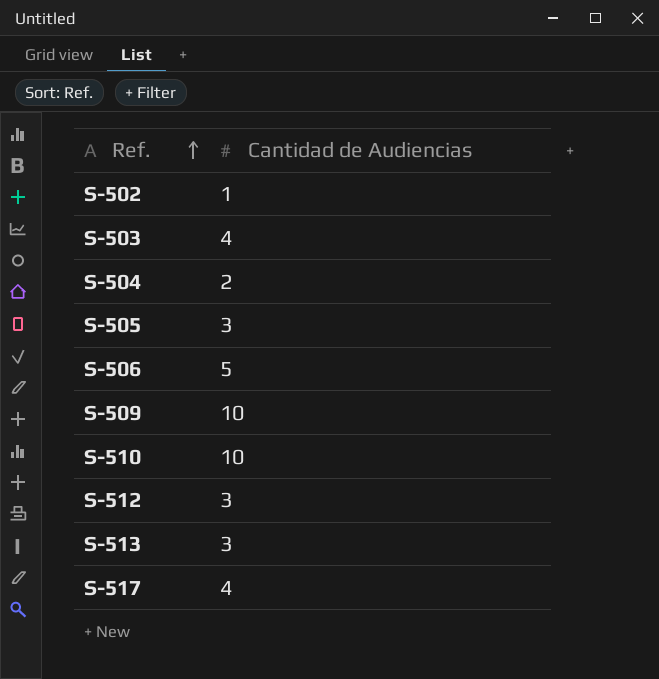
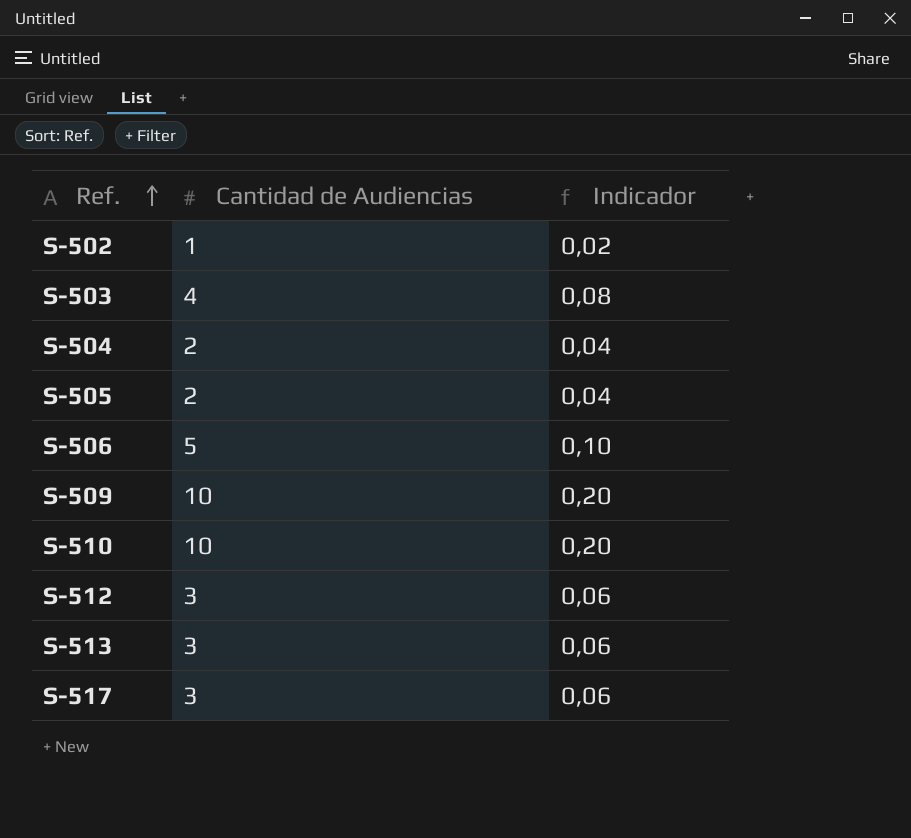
column Indicador | formula: none -> [Cantidad de Audiencias] * 0,02
S-505 | Cantidad de Audiencias: 3 -> 2
S-517 | Cantidad de Audiencias: 4 -> 3

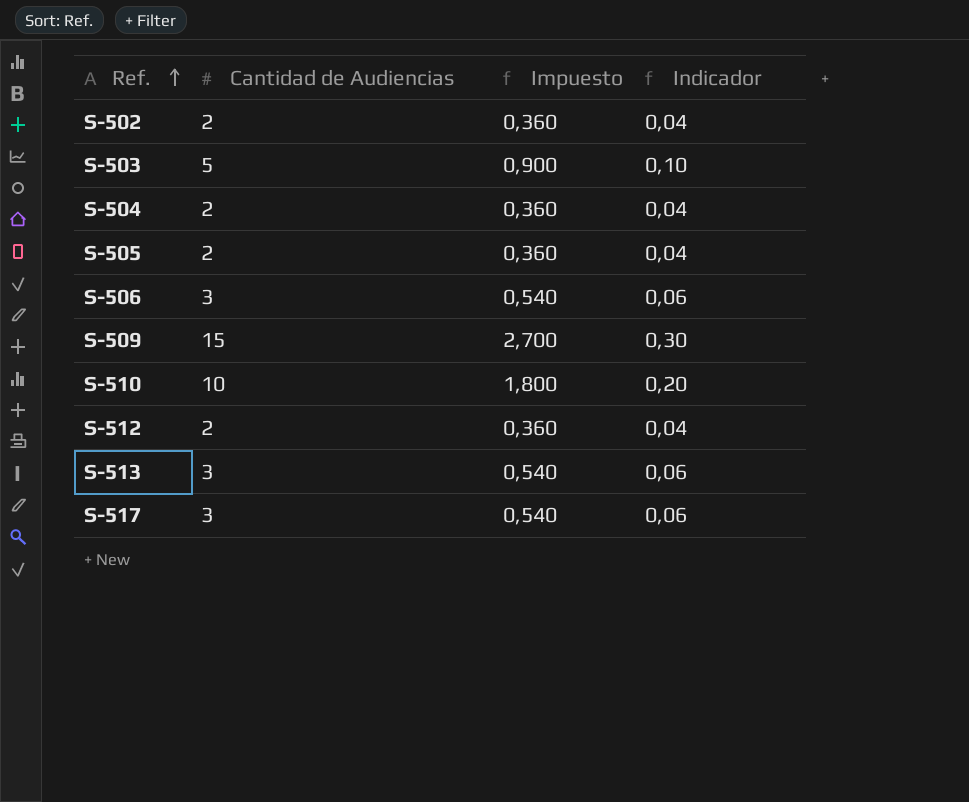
column Impuesto | formula: none -> [Cantidad de Audiencias] * 0,18
S-502 | Cantidad de Audiencias: 1 -> 2
S-502 | Indicador: 0,02 -> 0,04
S-503 | Cantidad de Audiencias: 4 -> 5
S-503 | Indicador: 0,08 -> 0,10
S-506 | Cantidad de Audiencias: 5 -> 3
S-506 | Indicador: 0,10 -> 0,06
S-509 | Cantidad de Audiencias: 10 -> 15
S-509 | Indicador: 0,20 -> 0,30
S-512 | Cantidad de Audiencias: 3 -> 2
S-512 | Indicador: 0,06 -> 0,04

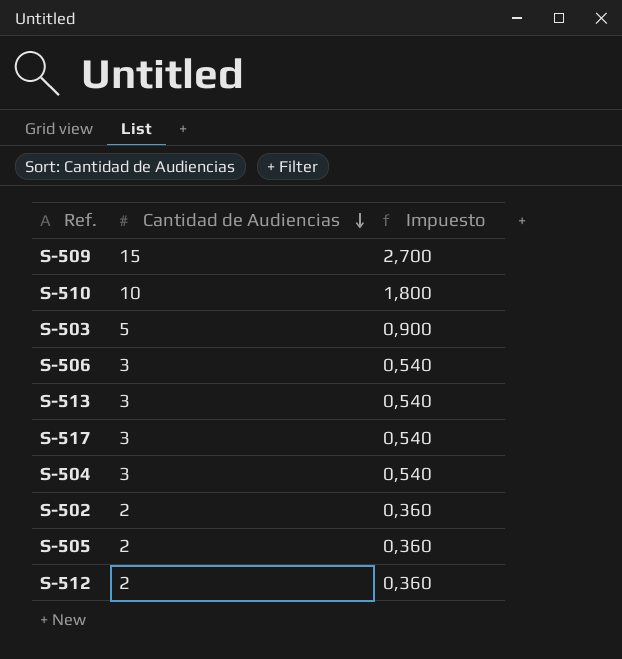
row order: Ref. ascending -> Cantidad de Audiencias descending
column Indicador | formula: [Cantidad de Audiencias] * 0,02 -> none
S-504 | Cantidad de Audiencias: 2 -> 3
S-504 | Impuesto: 0,360 -> 0,540

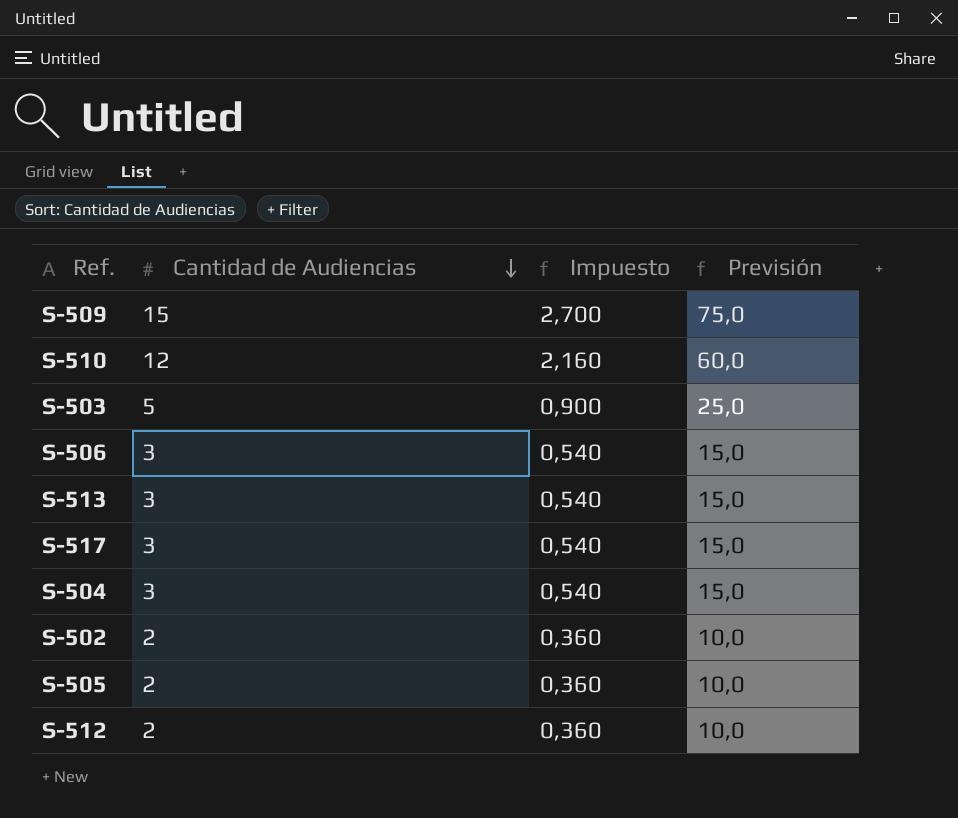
column Previsión | formula: none -> [Cantidad de Audiencias] * 5
S-510 | Cantidad de Audiencias: 10 -> 12
S-510 | Impuesto: 1,800 -> 2,160

